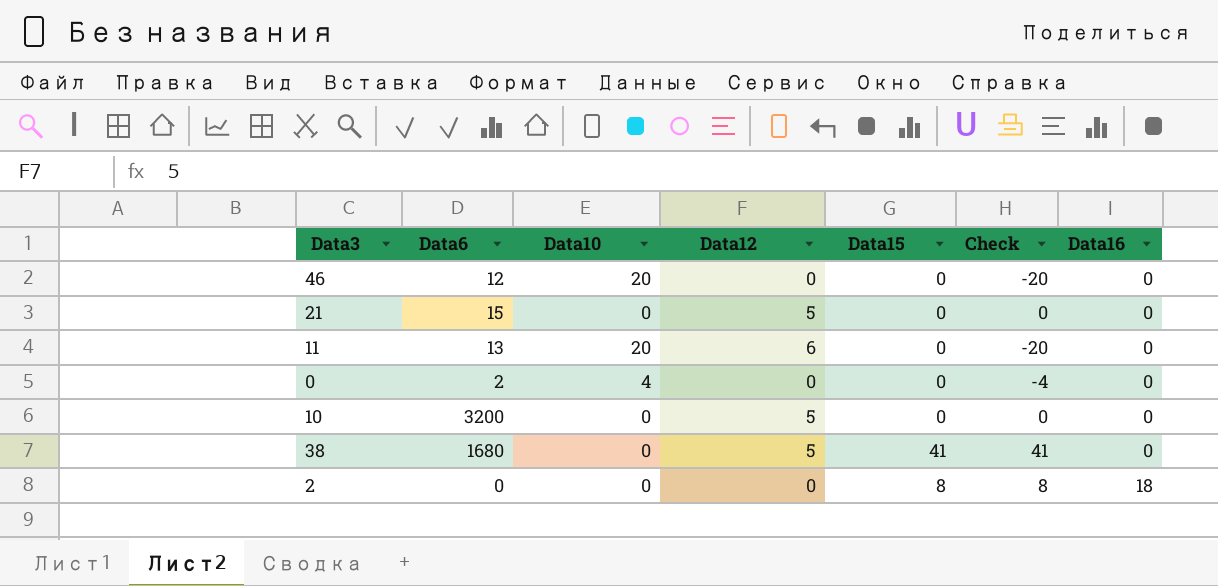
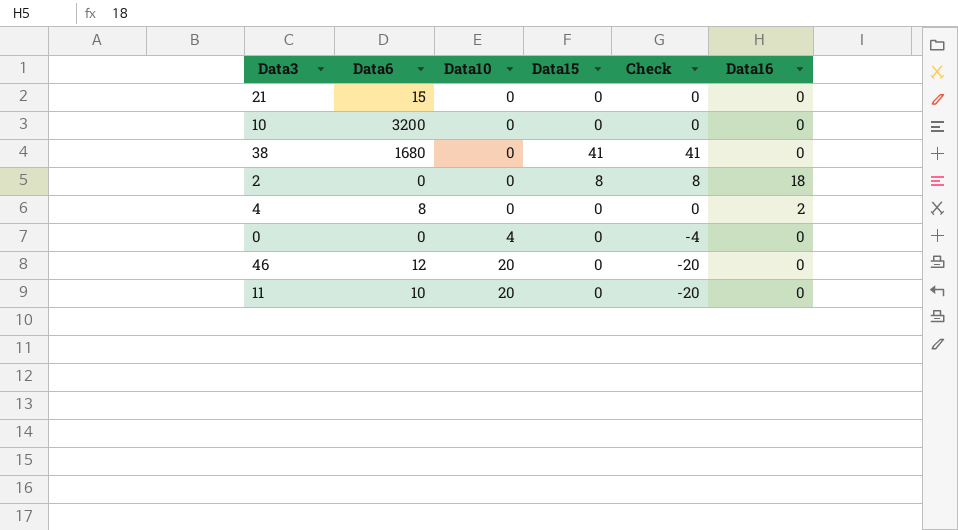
row order: Data16 ascending -> Data10 ascending
column Data12 | position: 4 -> none
row 4: none -> 8 | 0 | 0 | 0 | 2
0 | Data6: 2 -> 0
11 | Data6: 13 -> 10

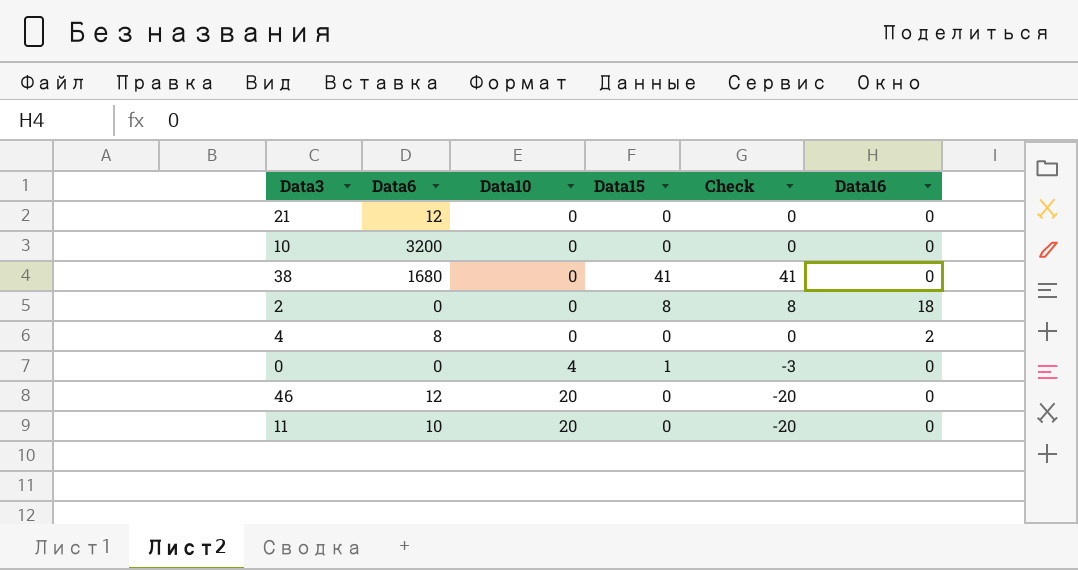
21 | Data6: 15 -> 12
0 | Data15: 0 -> 1
0 | Check: -4 -> -3

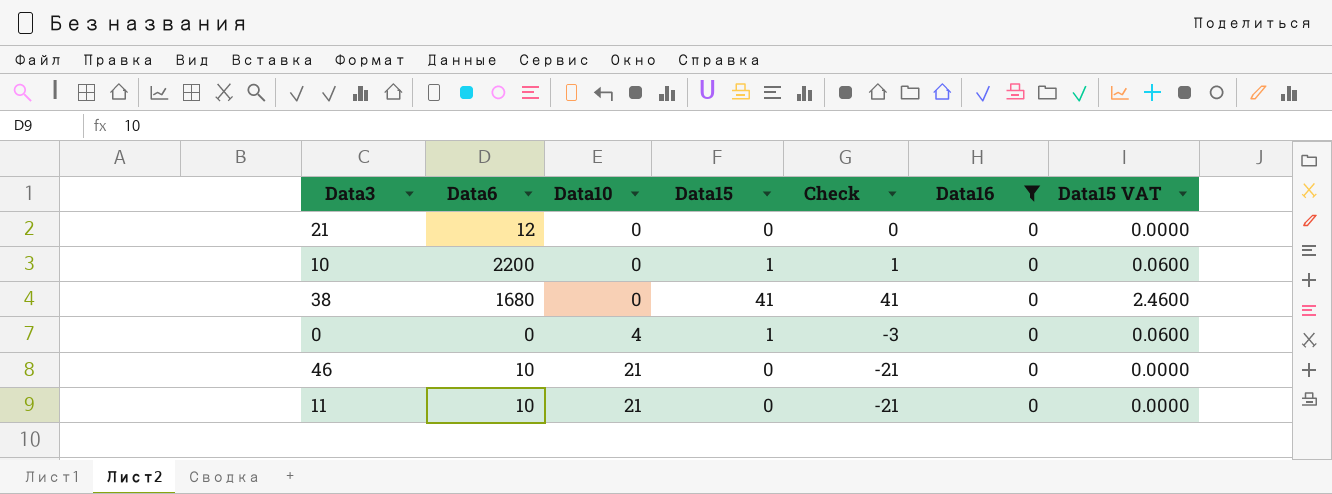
filter: none -> Data16 = 0
column Data15 VAT | formula: none -> [Data15] * 0.06
10 | Data6: 3200 -> 2200
10 | Data15: 0 -> 1
10 | Check: 0 -> 1
46 | Data6: 12 -> 10
46 | Data10: 20 -> 21
46 | Check: -20 -> -21
11 | Data10: 20 -> 21
11 | Check: -20 -> -21

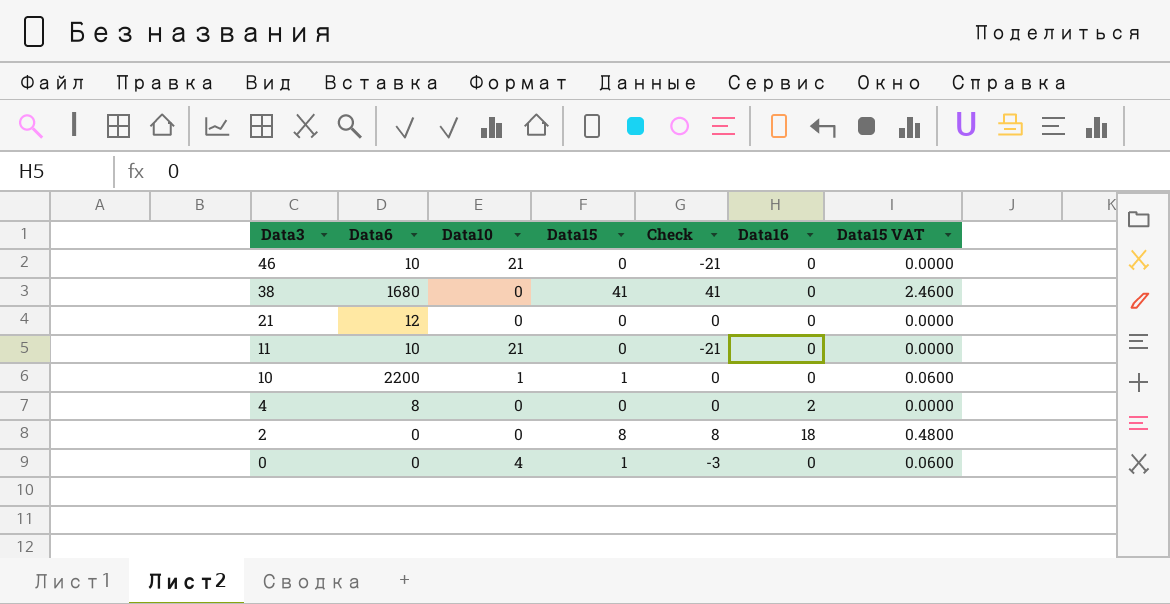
filter: Data16 = 0 -> none
row order: Data10 ascending -> Data3 descending
10 | Data10: 0 -> 1
10 | Check: 1 -> 0

